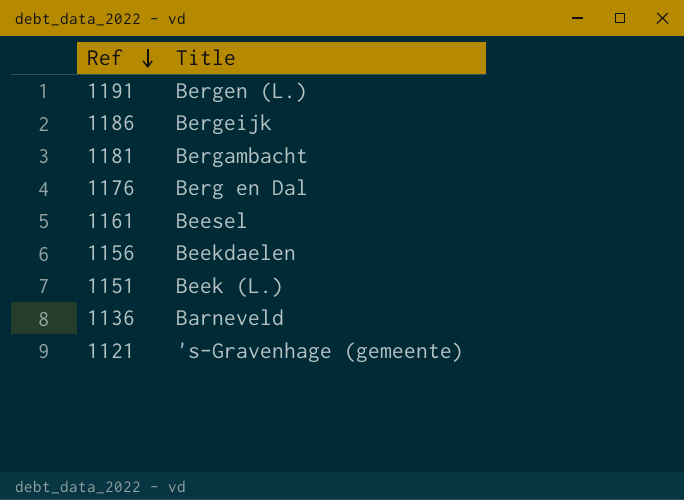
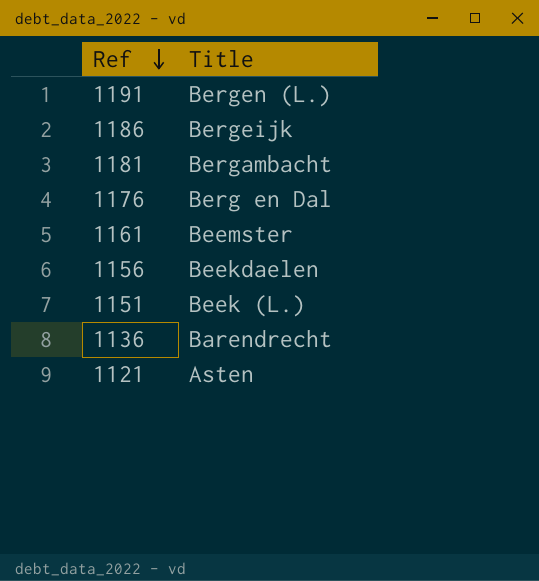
1161 | Title: Beesel -> Beemster
1136 | Title: Barneveld -> Barendrecht
1121 | Title: 's-Gravenhage (gemeente) -> Asten

